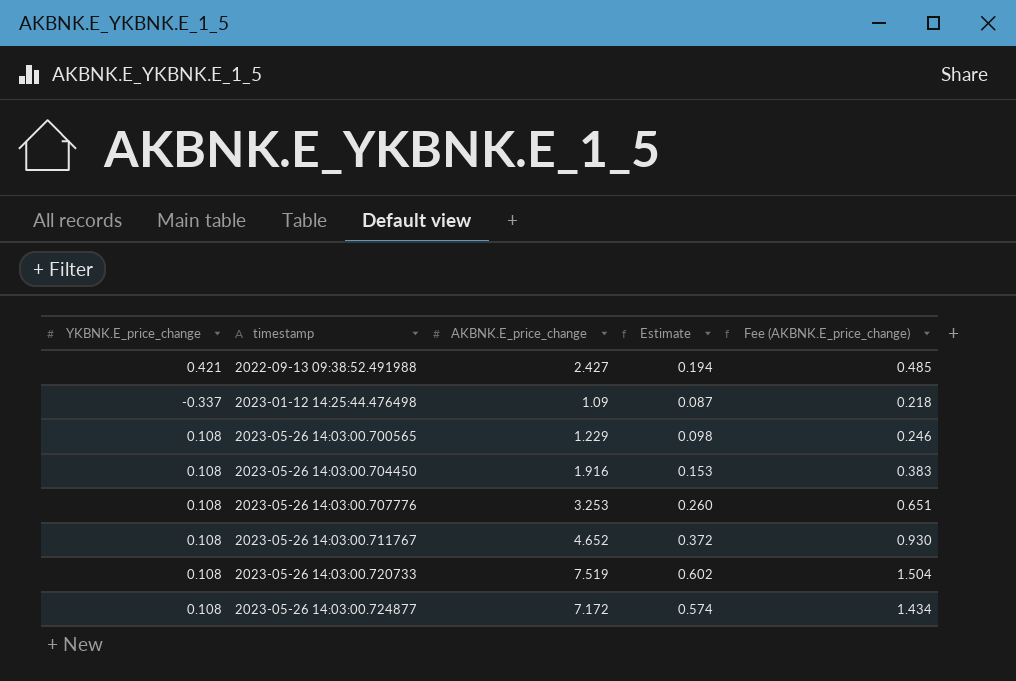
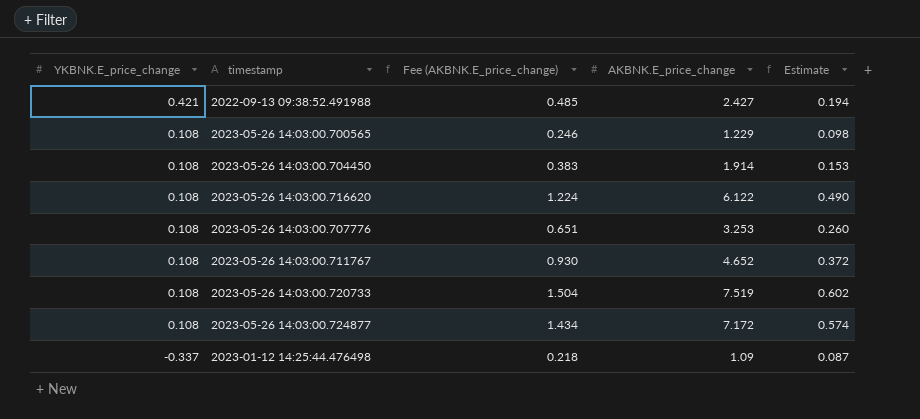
row order: timestamp ascending -> YKBNK.E_price_change descending
column Fee (AKBNK.E_price_change) | position: 5 -> 3
2023-05-26 14:03:00.704450 | AKBNK.E_price_change: 1.916 -> 1.914
row 2023-05-26 14:03:00.716620: none -> 0.108 | 1.224 | 6.122 | 0.490

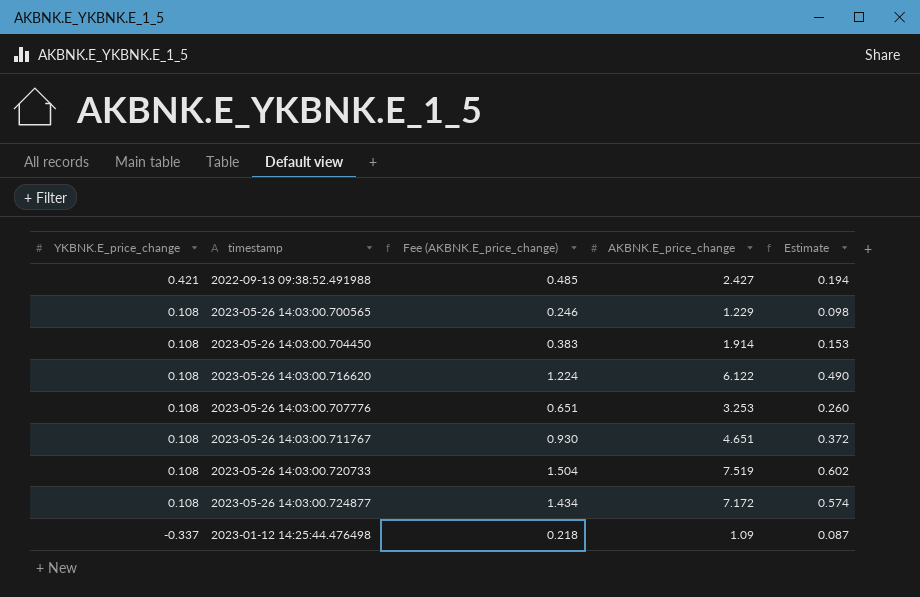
2023-05-26 14:03:00.711767 | AKBNK.E_price_change: 4.652 -> 4.651

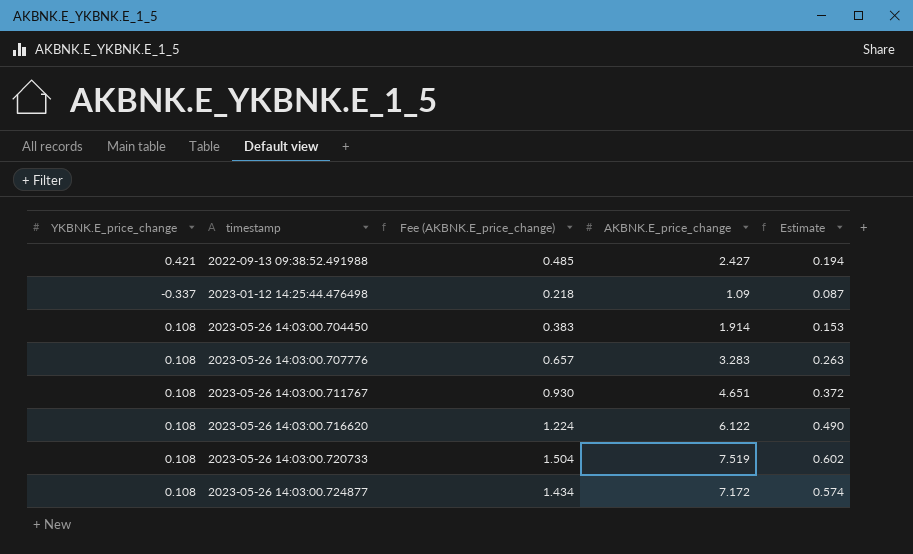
row order: YKBNK.E_price_change descending -> timestamp ascending
row 2023-05-26 14:03:00.700565: 0.108 | 0.246 | 1.229 | 0.098 -> none
2023-05-26 14:03:00.707776 | Fee (AKBNK.E_price_change): 0.651 -> 0.657
2023-05-26 14:03:00.707776 | AKBNK.E_price_change: 3.253 -> 3.283
2023-05-26 14:03:00.707776 | Estimate: 0.260 -> 0.263

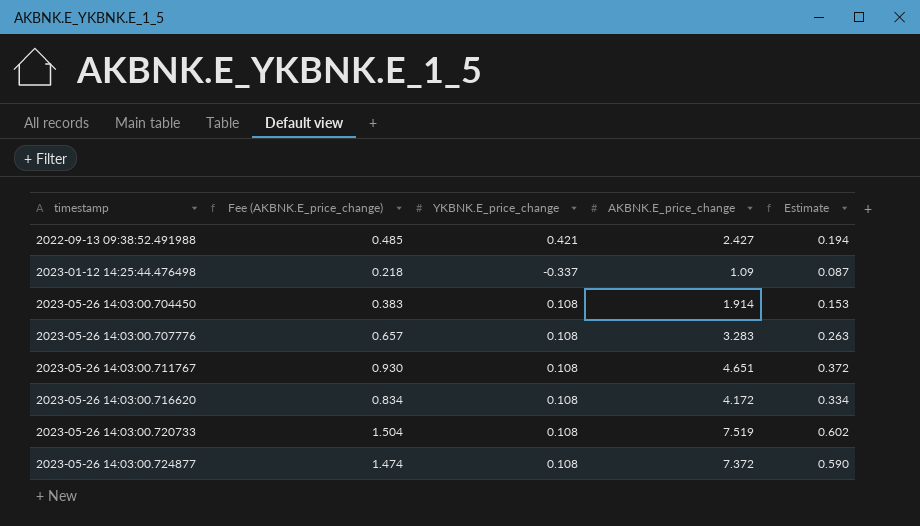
column YKBNK.E_price_change | position: 1 -> 3
2023-05-26 14:03:00.716620 | Fee (AKBNK.E_price_change): 1.224 -> 0.834
2023-05-26 14:03:00.716620 | AKBNK.E_price_change: 6.122 -> 4.172
2023-05-26 14:03:00.716620 | Estimate: 0.490 -> 0.334
2023-05-26 14:03:00.724877 | Fee (AKBNK.E_price_change): 1.434 -> 1.474
2023-05-26 14:03:00.724877 | AKBNK.E_price_change: 7.172 -> 7.372
2023-05-26 14:03:00.724877 | Estimate: 0.574 -> 0.590

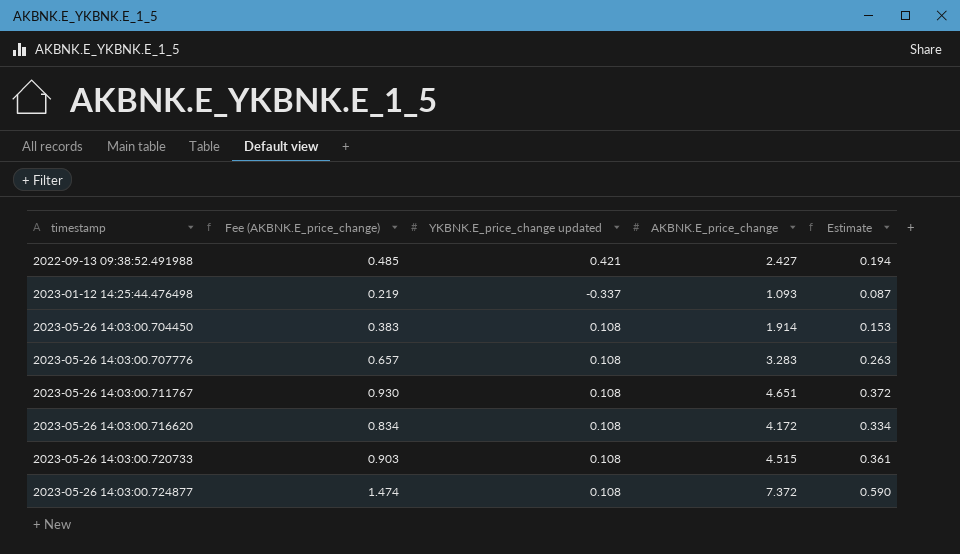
column name: YKBNK.E_price_change -> YKBNK.E_price_change updated
2023-01-12 14:25:44.476498 | Fee (AKBNK.E_price_change): 0.218 -> 0.219
2023-01-12 14:25:44.476498 | AKBNK.E_price_change: 1.09 -> 1.093
2023-05-26 14:03:00.720733 | Fee (AKBNK.E_price_change): 1.504 -> 0.903
2023-05-26 14:03:00.720733 | AKBNK.E_price_change: 7.519 -> 4.515
2023-05-26 14:03:00.720733 | Estimate: 0.602 -> 0.361

